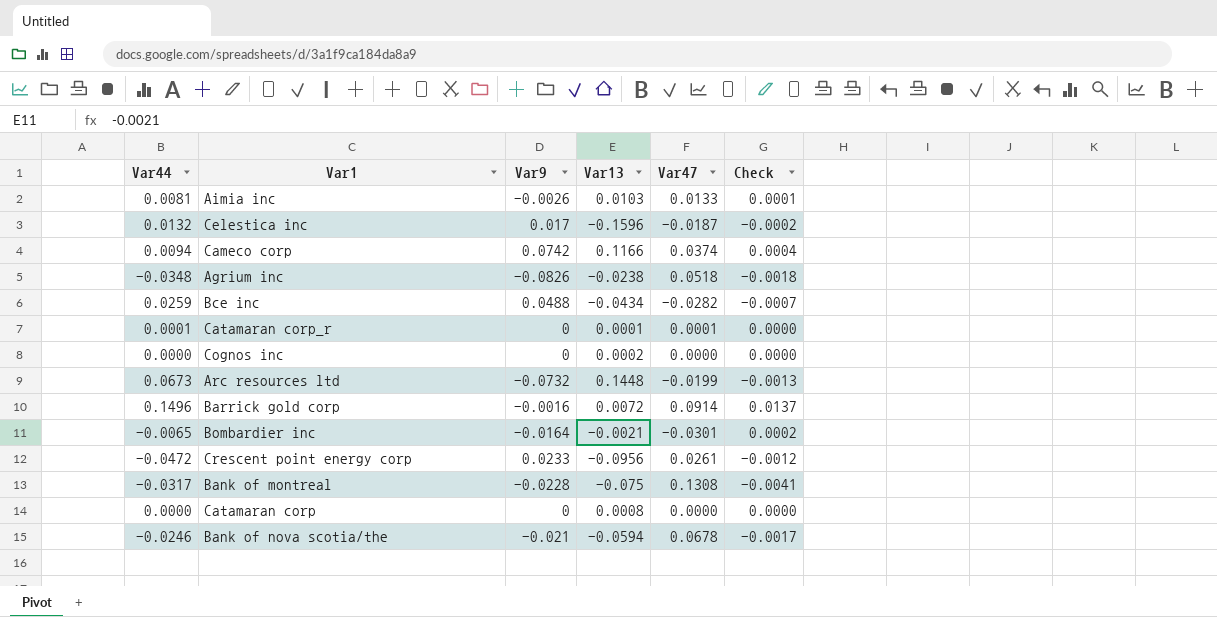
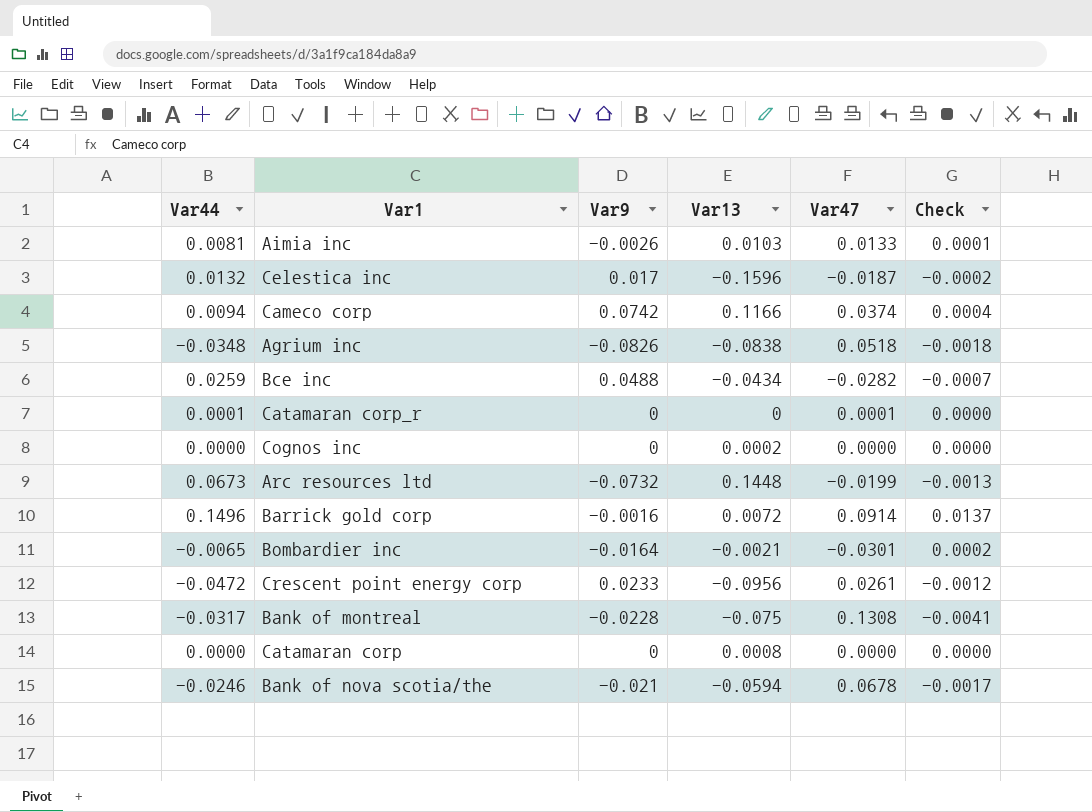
Agrium inc | Var13: -0.0238 -> -0.0838
Catamaran corp_r | Var13: 0.0001 -> 0

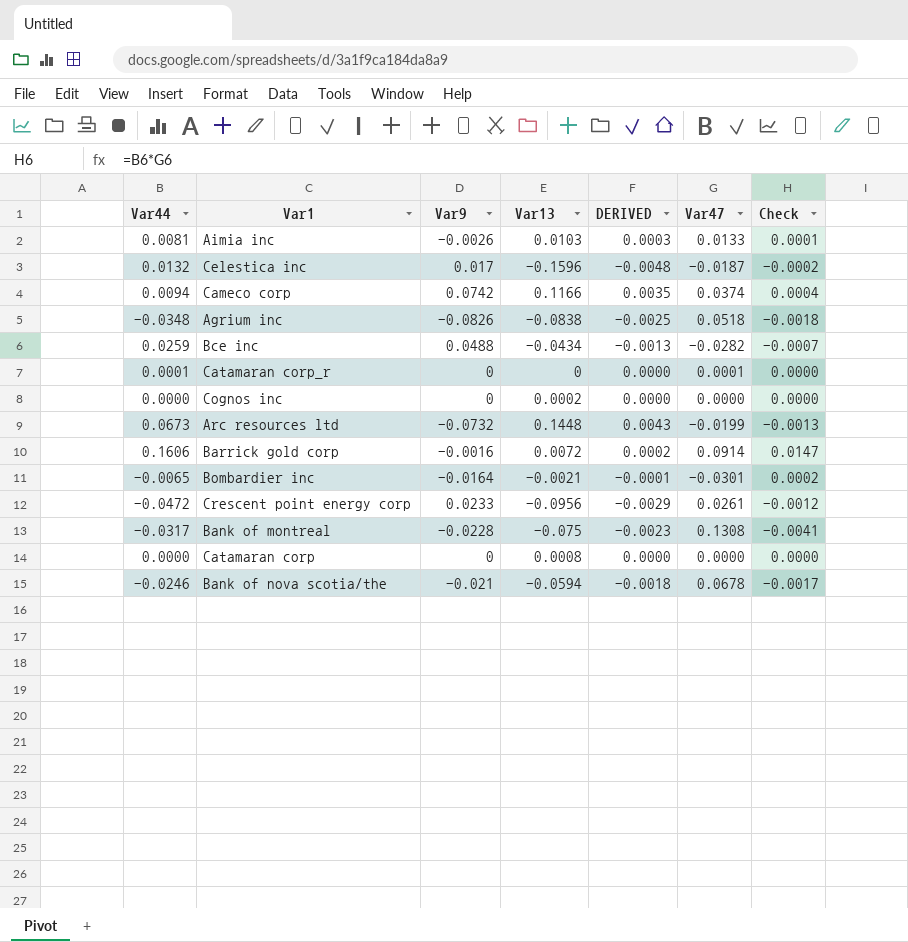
column DERIVED | formula: none -> [Var13] * 0.03
Barrick gold corp | Var44: 0.1496 -> 0.1606
Barrick gold corp | Check: 0.0137 -> 0.0147

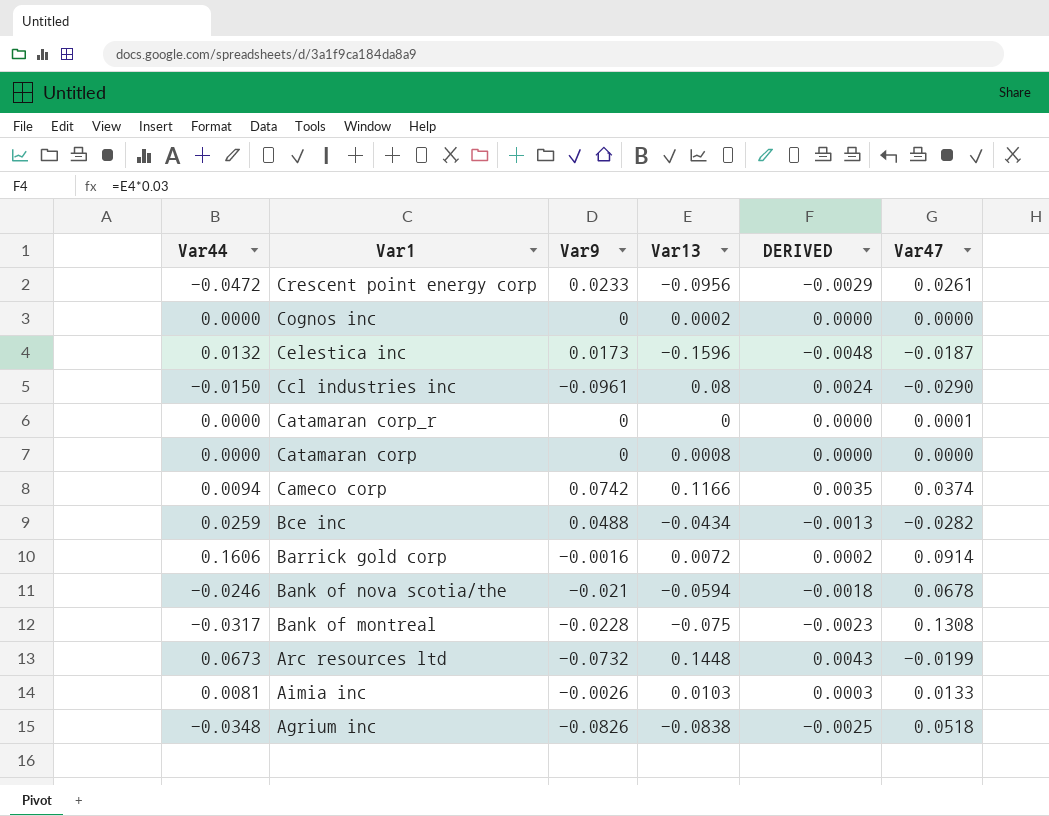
row order: none -> Var1 descending
column Check | formula: [Var44] * [Var47] -> none
row Bombardier inc: -0.0065 | -0.0164 | -0.0021 | -0.0001 | -0.0301 | 0.0002 -> none
Celestica inc | Var9: 0.017 -> 0.0173
row Ccl industries inc: none -> -0.0150 | -0.0961 | 0.08 | 0.0024 | -0.0290
Catamaran corp_r | Var44: 0.0001 -> 0.0000

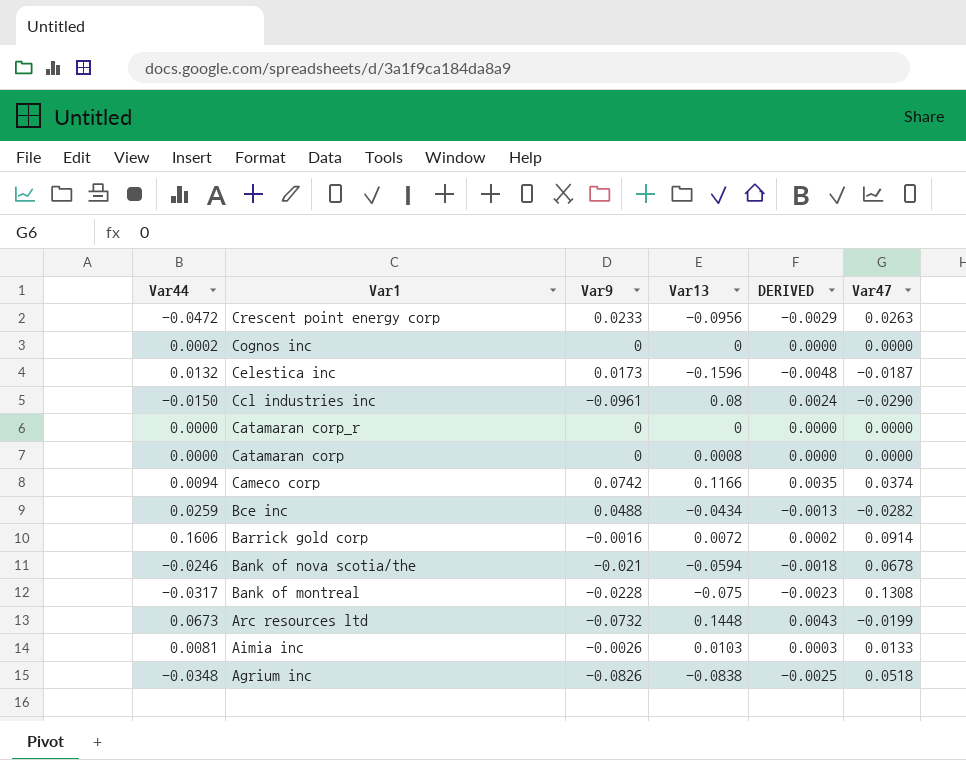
Crescent point energy corp | Var47: 0.0261 -> 0.0263
Cognos inc | Var44: 0.0000 -> 0.0002
Cognos inc | Var13: 0.0002 -> 0
Catamaran corp_r | Var47: 0.0001 -> 0.0000

